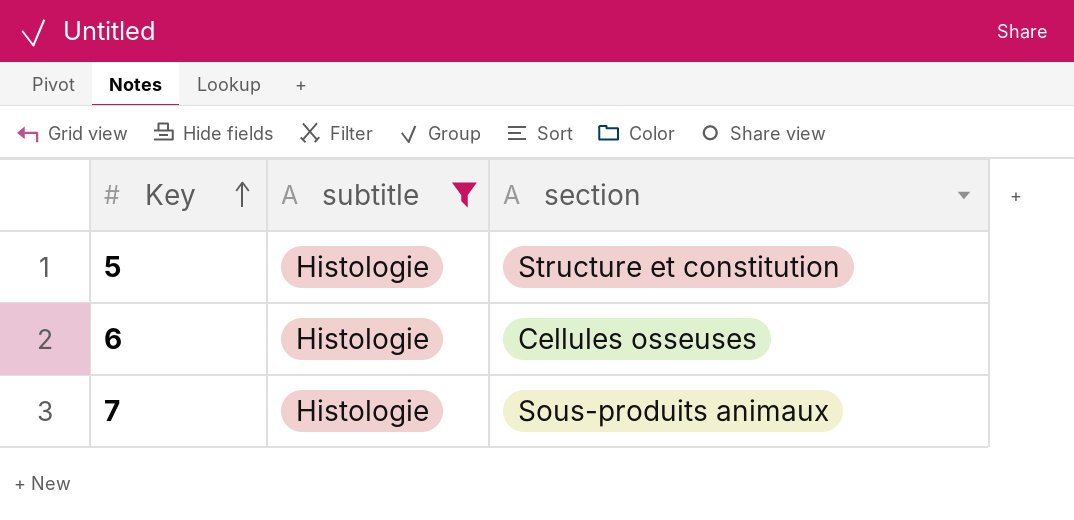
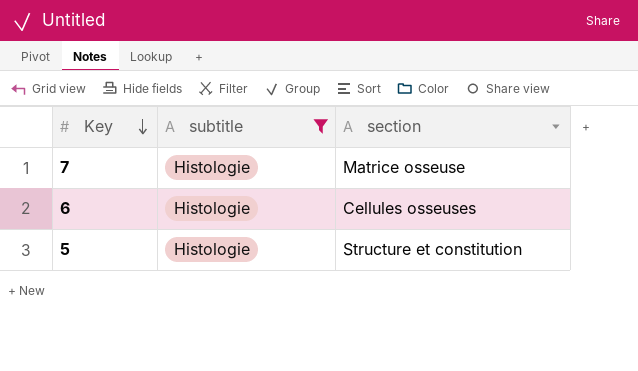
row order: Key ascending -> Key descending
7 | section: Sous-produits animaux -> Matrice osseuse

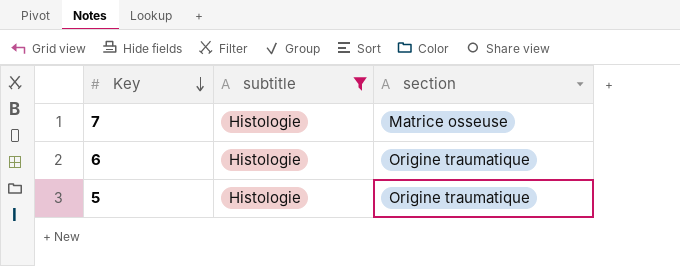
6 | section: Cellules osseuses -> Origine traumatique
5 | section: Structure et constitution -> Origine traumatique

